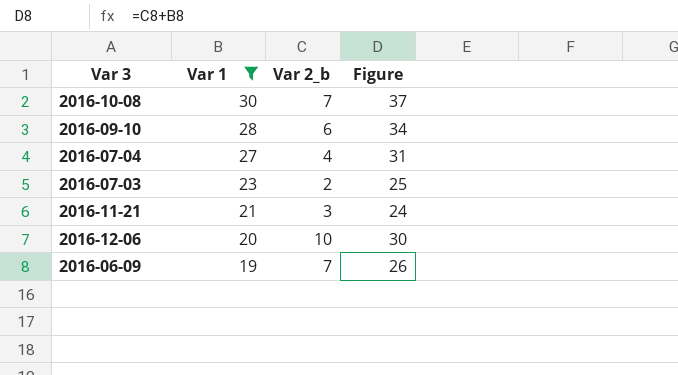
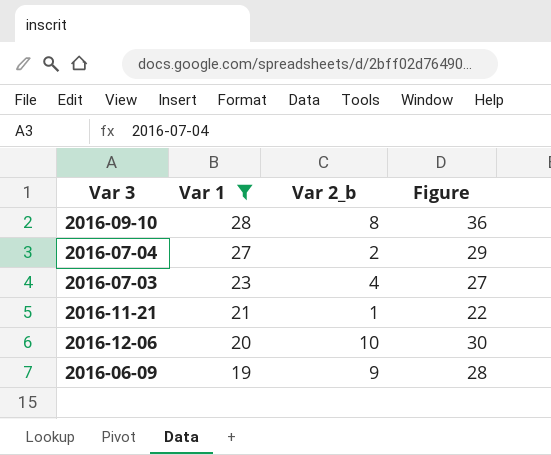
row 2016-10-08: 30 | 7 | 37 -> none
2016-09-10 | Var 2_b: 6 -> 8
2016-09-10 | Figure: 34 -> 36
2016-07-04 | Var 2_b: 4 -> 2
2016-07-04 | Figure: 31 -> 29
2016-07-03 | Var 2_b: 2 -> 4
2016-07-03 | Figure: 25 -> 27
2016-11-21 | Var 2_b: 3 -> 1
2016-11-21 | Figure: 24 -> 22
2016-06-09 | Var 2_b: 7 -> 9
2016-06-09 | Figure: 26 -> 28

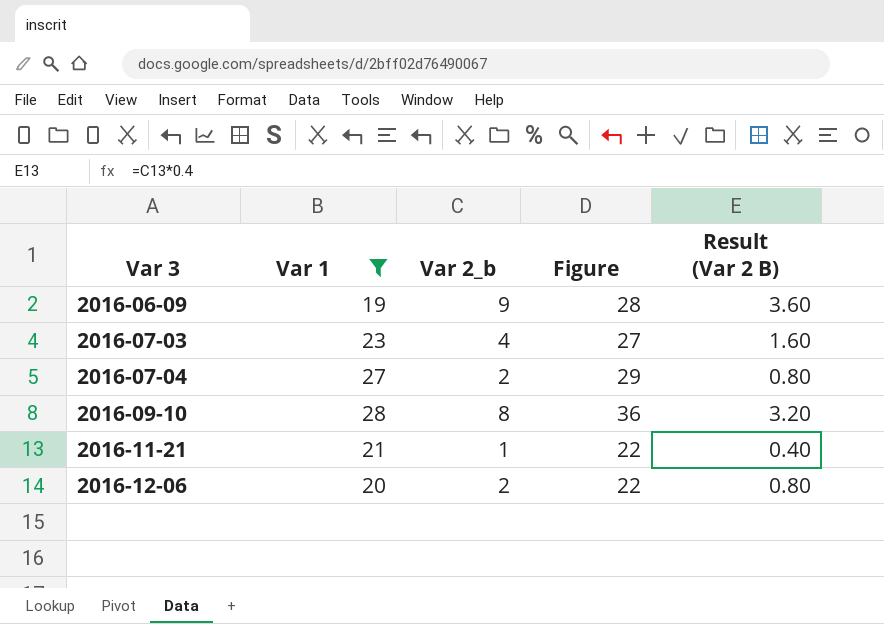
row order: Var 1 descending -> Var 3 ascending
column Result (Var 2 B) | formula: none -> [Var 2_b] * 0.4
2016-12-06 | Var 2_b: 10 -> 2
2016-12-06 | Figure: 30 -> 22

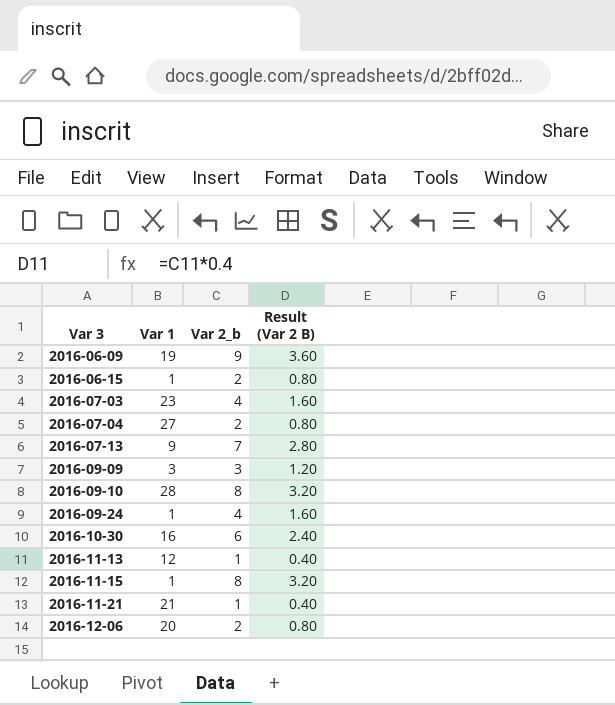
filter: Var 1 >= 19 -> none
column Figure | formula: [Var 1] + [Var 2_b] -> none

